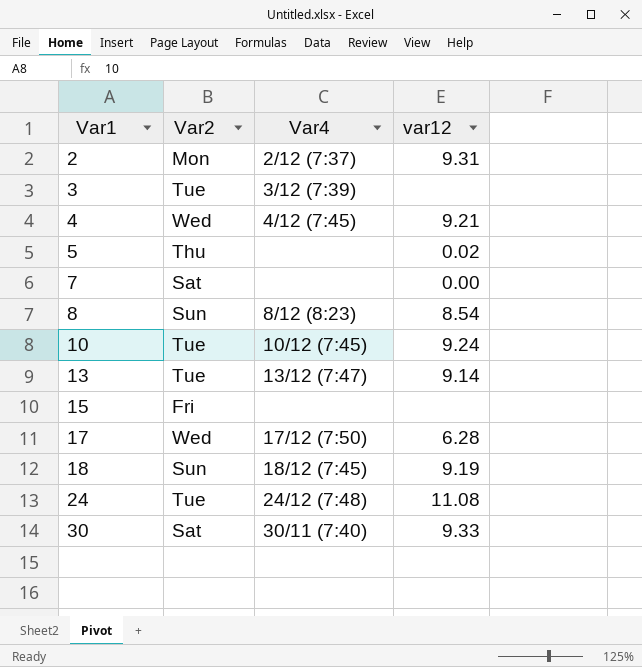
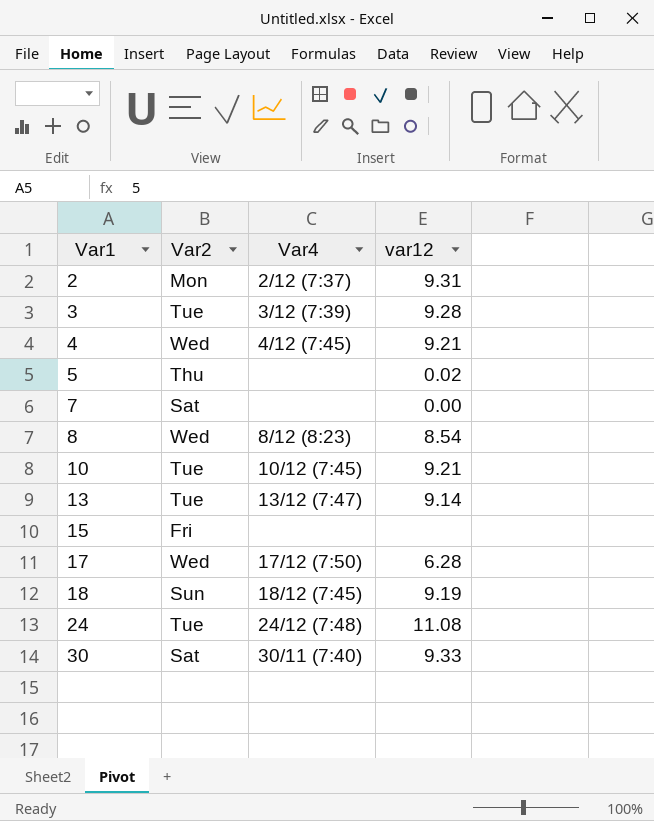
3 | var12: none -> 9.28
8 | Var2: Sun -> Wed
10 | var12: 9.24 -> 9.21

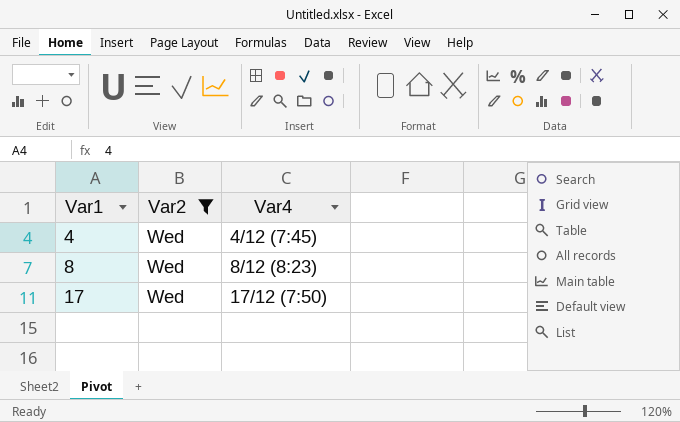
filter: none -> Var2 = Wed
column var12 | position: 4 -> none

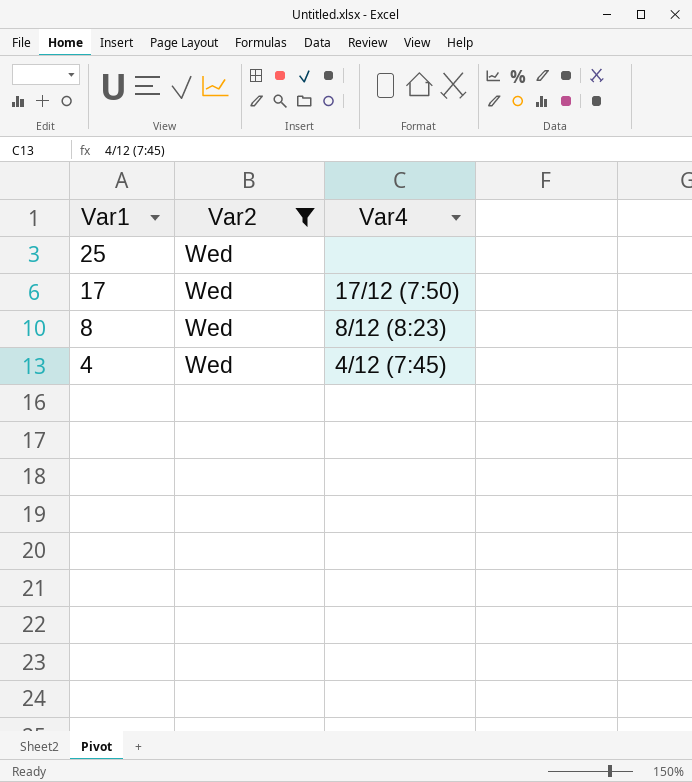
row order: Var1 ascending -> Var1 descending
row 25: none -> Wed | none

